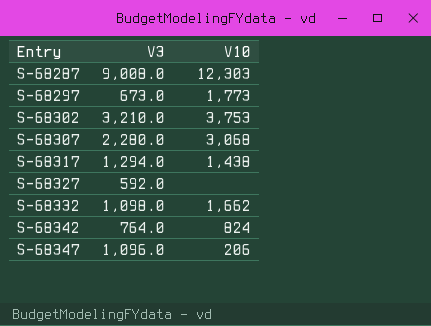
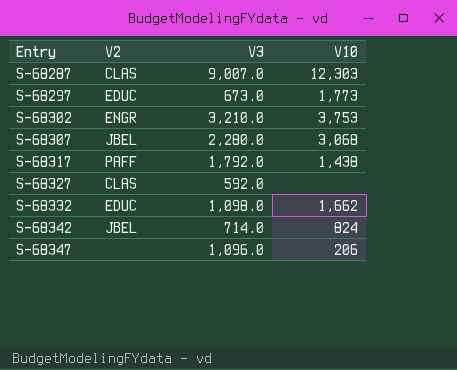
column V2 | position: none -> 2
S-68287 | V3: 9,008.0 -> 9,007.0
S-68317 | V3: 1,294.0 -> 1,792.0
S-68342 | V3: 764.0 -> 714.0

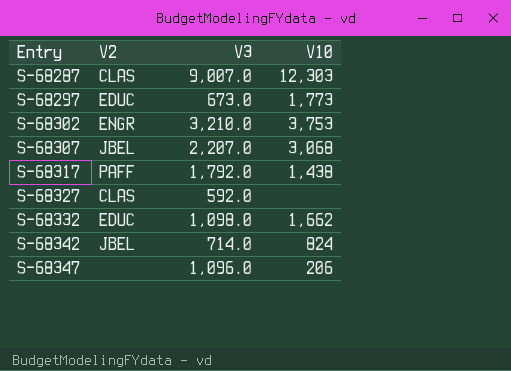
S-68307 | V3: 2,280.0 -> 2,207.0

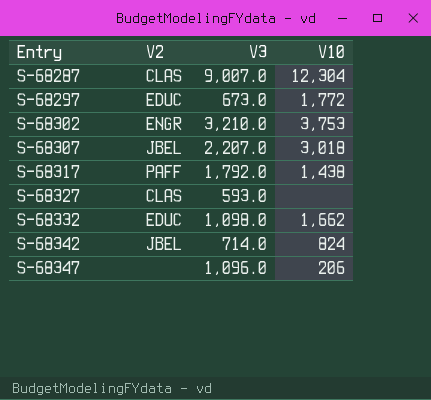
S-68287 | V10: 12,303 -> 12,304
S-68297 | V10: 1,773 -> 1,772
S-68307 | V10: 3,068 -> 3,018
S-68327 | V3: 592.0 -> 593.0

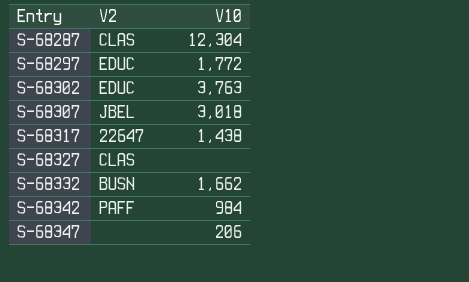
column V3 | position: 3 -> none
S-68302 | V2: ENGR -> EDUC
S-68302 | V10: 3,753 -> 3,763
S-68317 | V2: PAFF -> 22647
S-68332 | V2: EDUC -> BUSN
S-68342 | V2: JBEL -> PAFF
S-68342 | V10: 824 -> 984

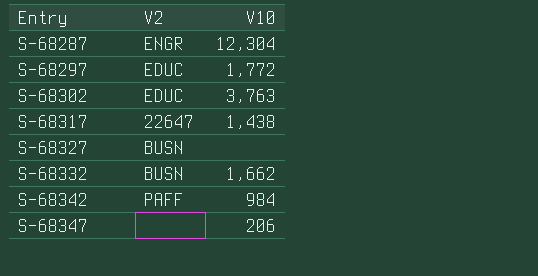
row S-68307: JBEL | 3,018 -> none
S-68287 | V2: CLAS -> ENGR
S-68327 | V2: CLAS -> BUSN

